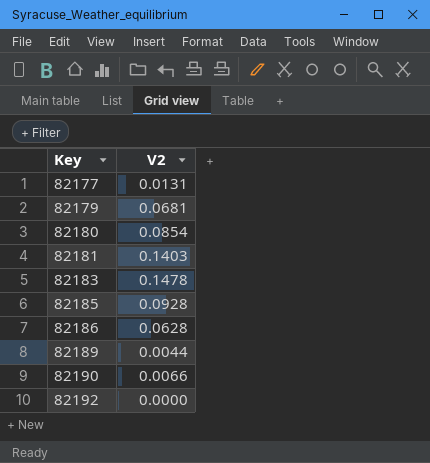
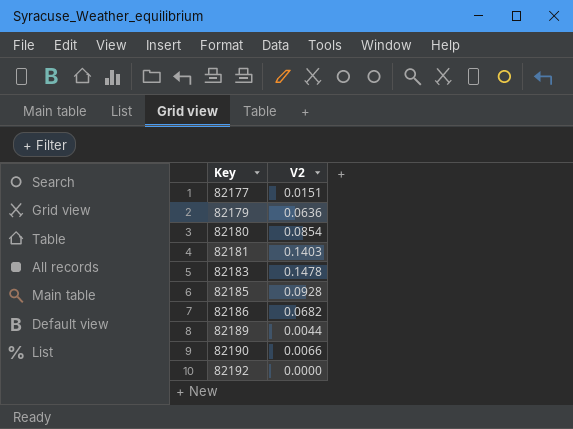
82177 | V2: 0.0131 -> 0.0151
82179 | V2: 0.0681 -> 0.0636
82186 | V2: 0.0628 -> 0.0682

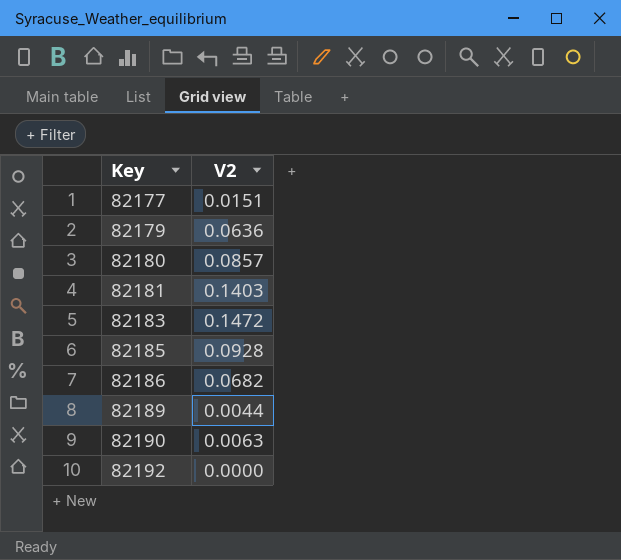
82180 | V2: 0.0854 -> 0.0857
82183 | V2: 0.1478 -> 0.1472
82190 | V2: 0.0066 -> 0.0063

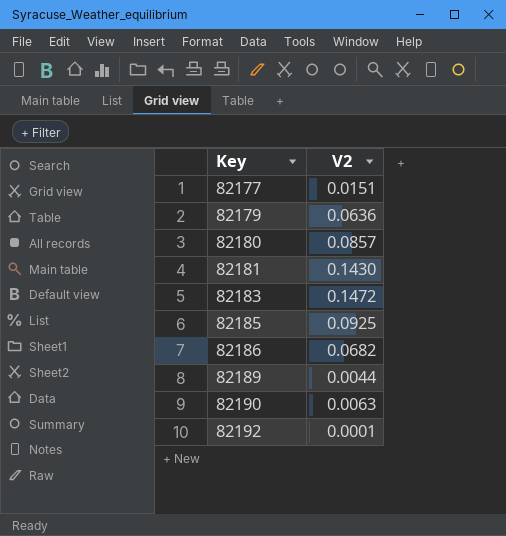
82181 | V2: 0.1403 -> 0.1430
82185 | V2: 0.0928 -> 0.0925
82192 | V2: 0.0000 -> 0.0001

